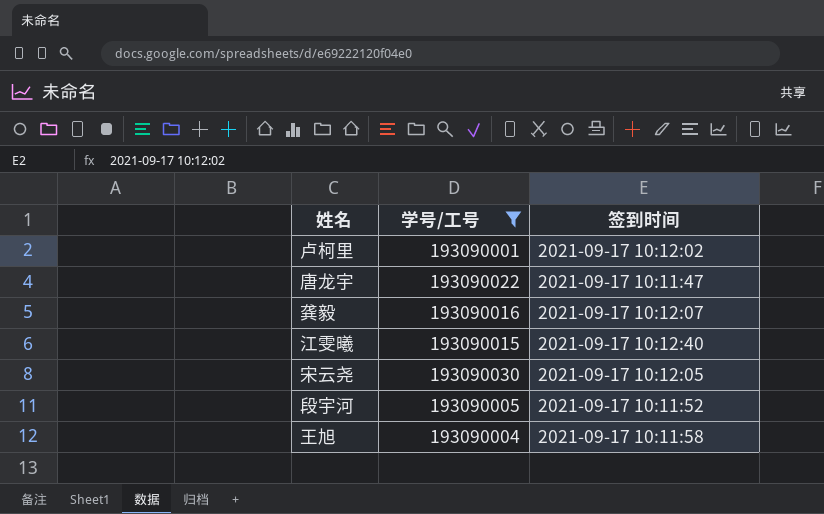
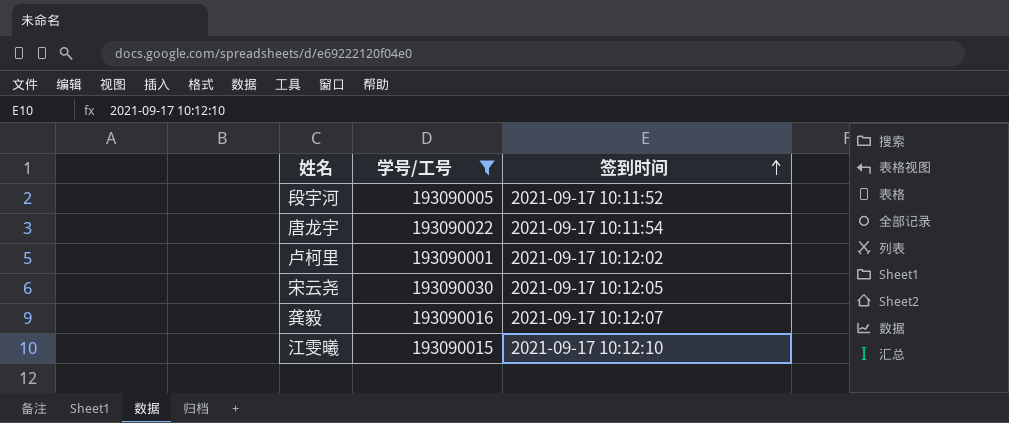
row order: none -> 签到时间 ascending
row 王旭: 193090004 | 2021-09-17 10:11:58 -> none
唐龙宇 | 签到时间: 2021-09-17 10:11:47 -> 2021-09-17 10:11:54
江雯曦 | 签到时间: 2021-09-17 10:12:40 -> 2021-09-17 10:12:10

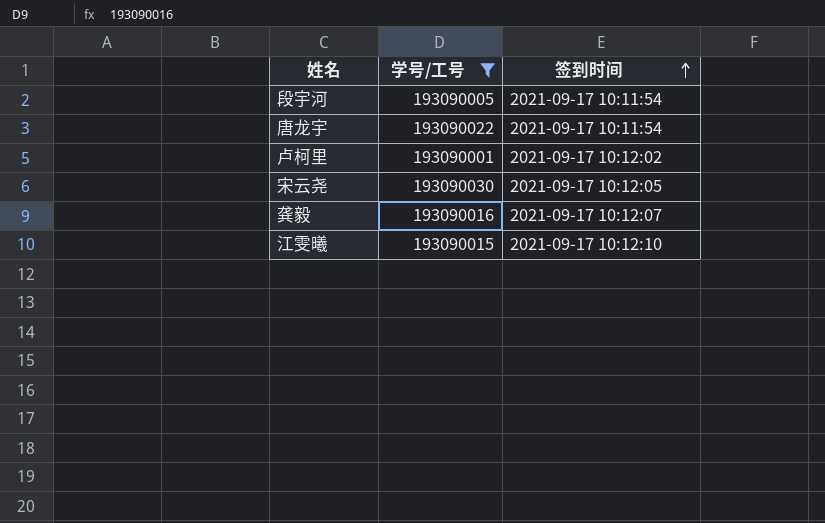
段宇河 | 签到时间: 2021-09-17 10:11:52 -> 2021-09-17 10:11:54

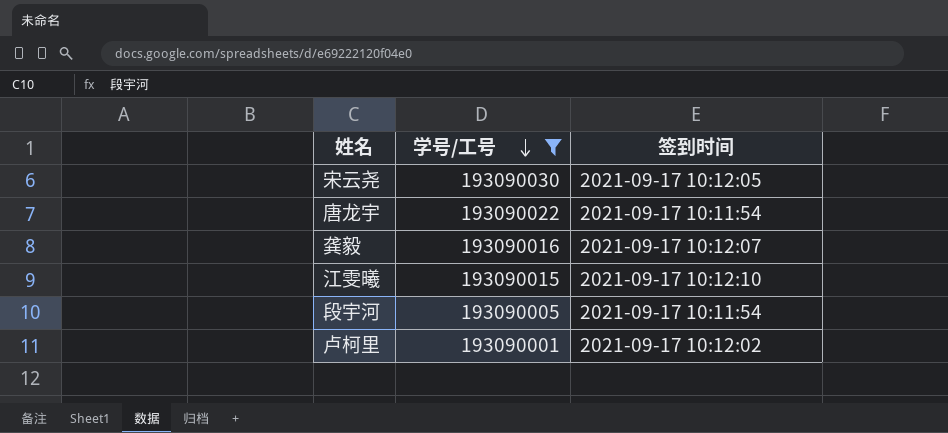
row order: 签到时间 ascending -> 学号/工号 descending

